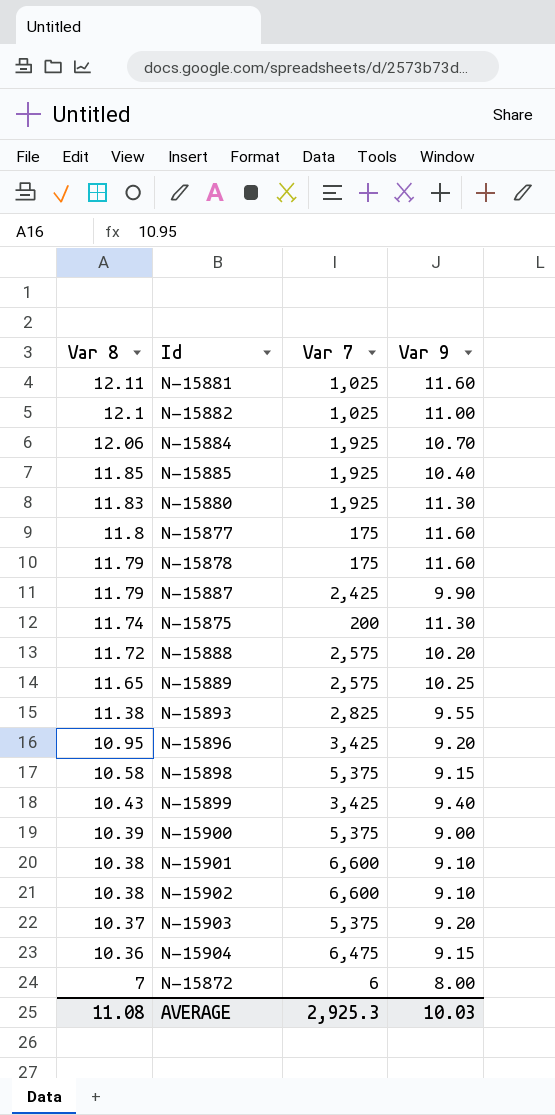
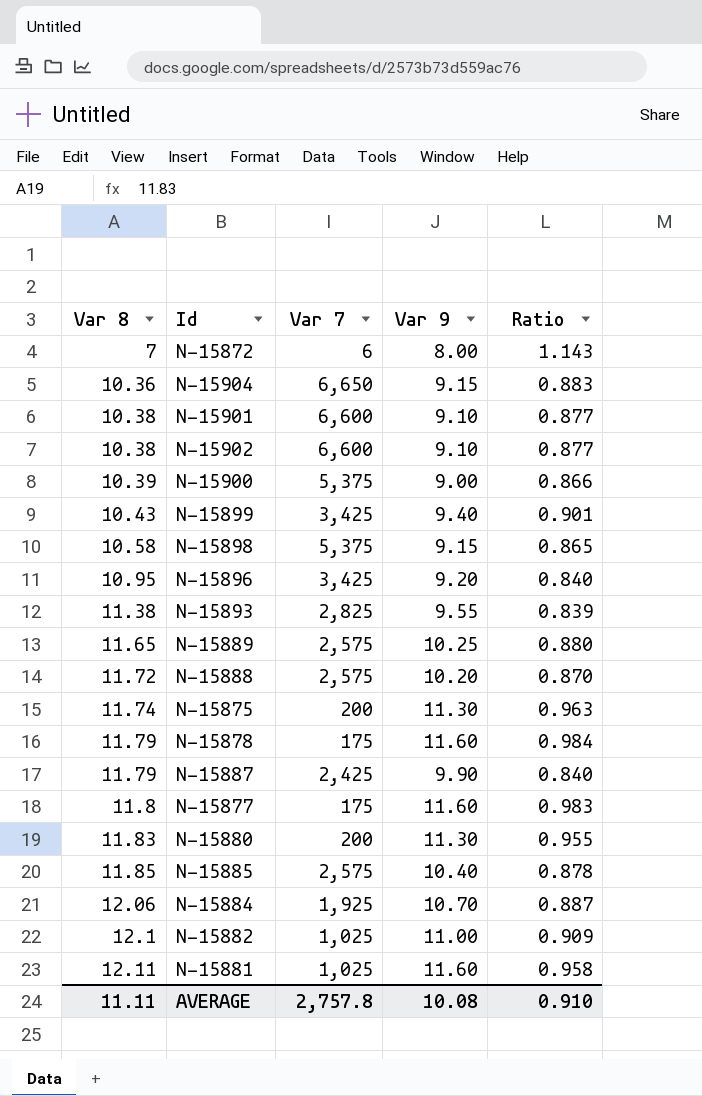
row order: Var 8 descending -> Var 8 ascending
column Ratio | formula: none -> [Var 9] / [Var 8]
row N-15903: 10.37 | 5,375 | 9.20 -> none
N-15904 | Var 7: 6,475 -> 6,650
N-15880 | Var 7: 1,925 -> 200
N-15885 | Var 7: 1,925 -> 2,575
AVERAGE | Var 8: 11.08 -> 11.11
AVERAGE | Var 7: 2,925.3 -> 2,757.8
AVERAGE | Var 9: 10.03 -> 10.08

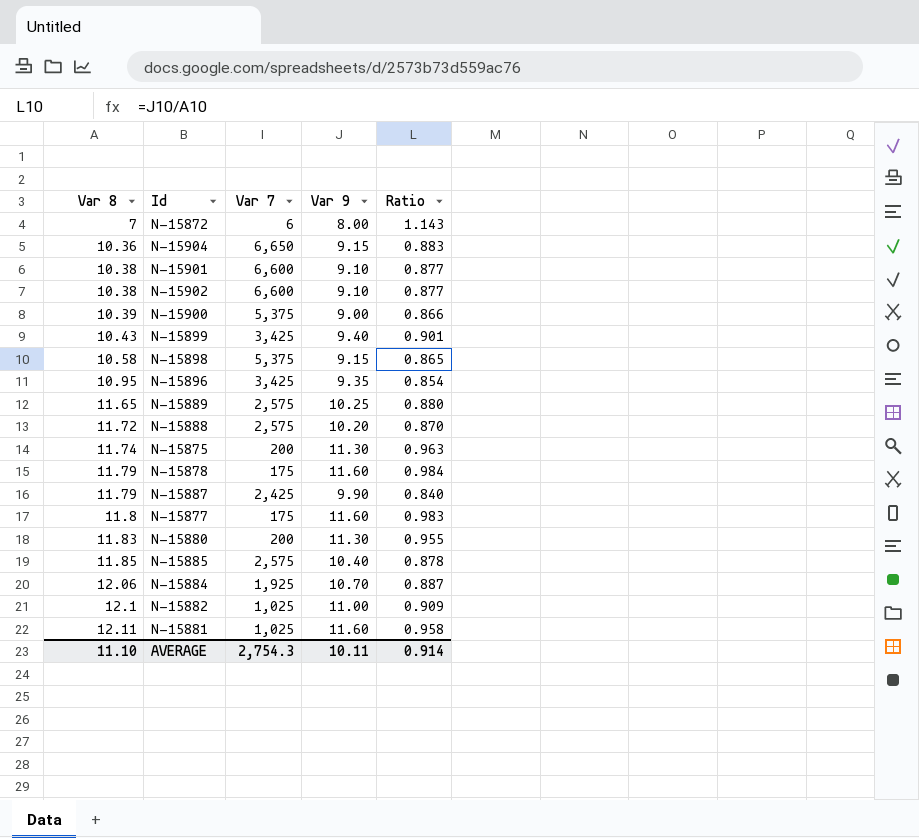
row N-15893: 11.38 | 2,825 | 9.55 | 0.839 -> none
N-15896 | Var 9: 9.20 -> 9.35
N-15896 | Ratio: 0.840 -> 0.854
AVERAGE | Var 8: 11.11 -> 11.10
AVERAGE | Var 7: 2,757.8 -> 2,754.3
AVERAGE | Var 9: 10.08 -> 10.11
AVERAGE | Ratio: 0.910 -> 0.914

